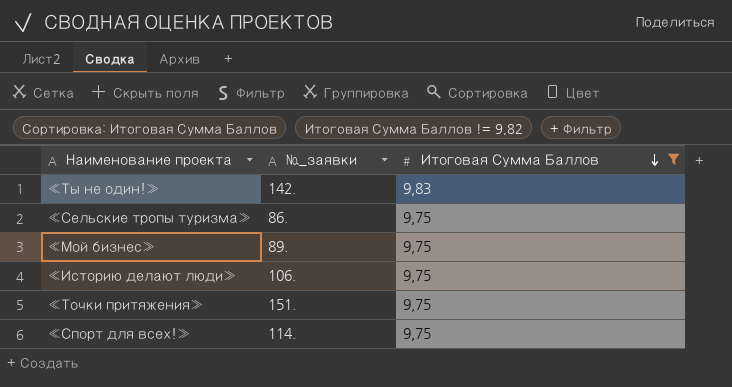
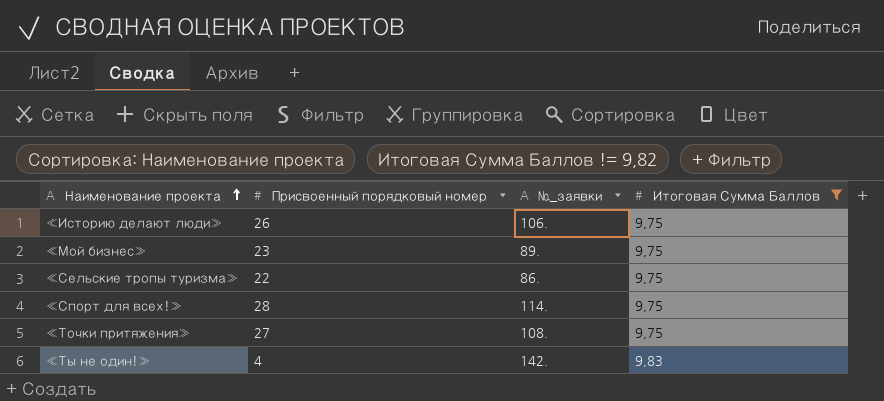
row order: Итоговая Сумма Баллов descending -> Наименование проекта ascending
column Присвоенный порядковый номер | position: none -> 2
«Точки притяжения» | №_заявки: 151. -> 108.

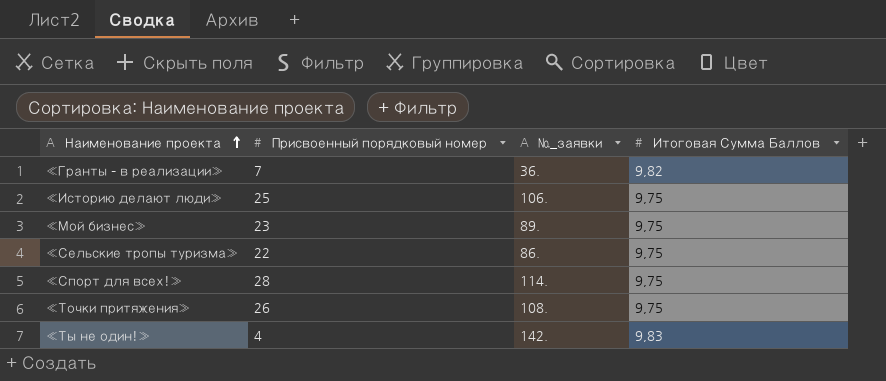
filter: Итоговая Сумма Баллов != 9,82 -> none
«Историю делают люди» | Присвоенный порядковый номер: 26 -> 25
«Точки притяжения» | Присвоенный порядковый номер: 27 -> 26

